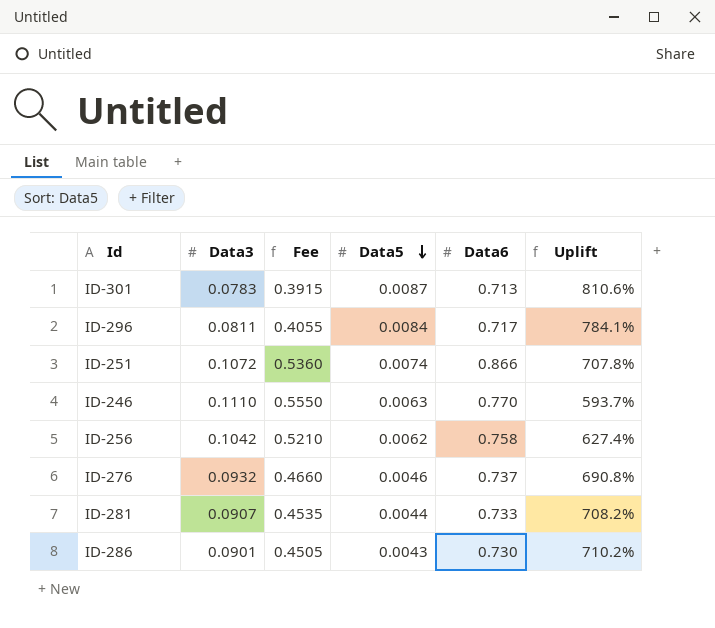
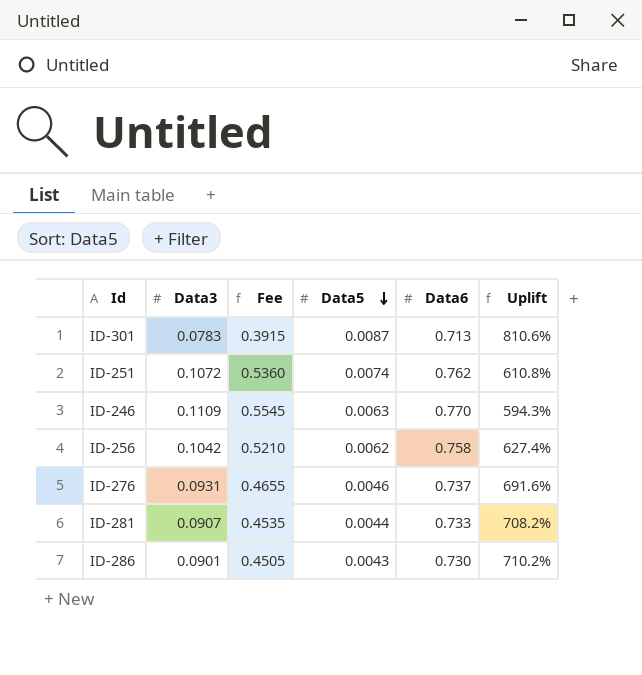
row ID-296: 0.0811 | 0.4055 | 0.0084 | 0.717 | 784.1% -> none
ID-251 | Data6: 0.866 -> 0.762
ID-251 | Uplift: 707.8% -> 610.8%
ID-246 | Data3: 0.1110 -> 0.1109
ID-246 | Fee: 0.5550 -> 0.5545
ID-246 | Uplift: 593.7% -> 594.3%
ID-276 | Data3: 0.0932 -> 0.0931
ID-276 | Fee: 0.4660 -> 0.4655
ID-276 | Uplift: 690.8% -> 691.6%

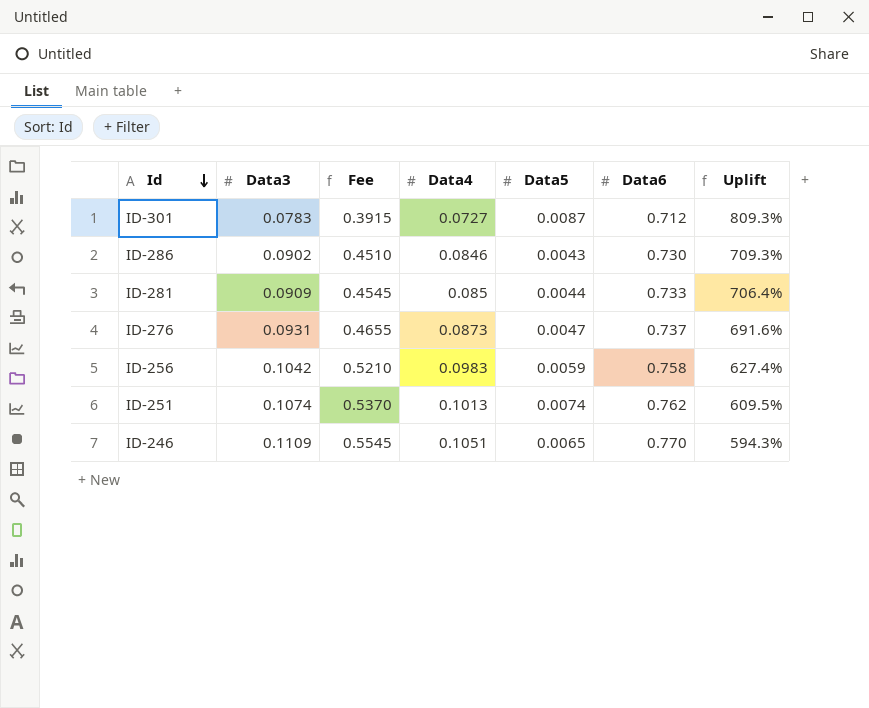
row order: Data5 descending -> Id descending
column Data4 | position: none -> 4
ID-301 | Data6: 0.713 -> 0.712
ID-301 | Uplift: 810.6% -> 809.3%
ID-286 | Data3: 0.0901 -> 0.0902
ID-286 | Fee: 0.4505 -> 0.4510
ID-286 | Uplift: 710.2% -> 709.3%
ID-281 | Data3: 0.0907 -> 0.0909
ID-281 | Fee: 0.4535 -> 0.4545
ID-281 | Uplift: 708.2% -> 706.4%
ID-276 | Data5: 0.0046 -> 0.0047
ID-256 | Data5: 0.0062 -> 0.0059
ID-251 | Data3: 0.1072 -> 0.1074
ID-251 | Fee: 0.5360 -> 0.5370
ID-251 | Uplift: 610.8% -> 609.5%
ID-246 | Data5: 0.0063 -> 0.0065

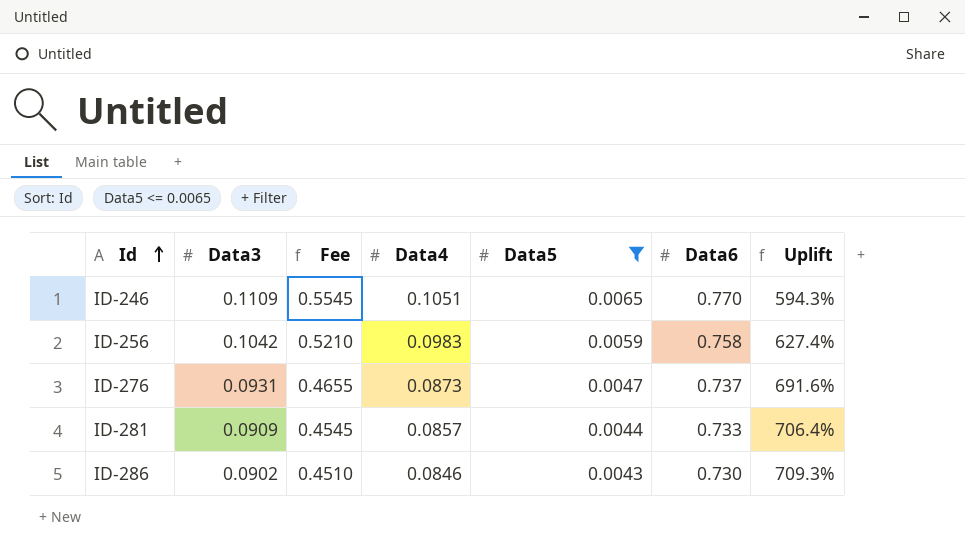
filter: none -> Data5 <= 0.0065
row order: Id descending -> Id ascending
ID-281 | Data4: 0.085 -> 0.0857

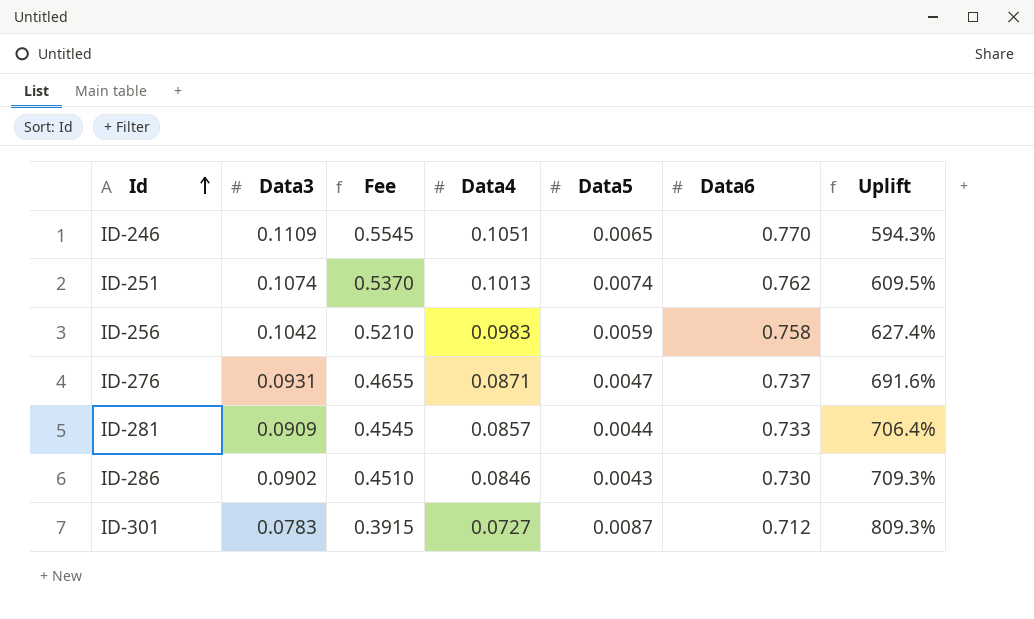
filter: Data5 <= 0.0065 -> none
ID-276 | Data4: 0.0873 -> 0.0871

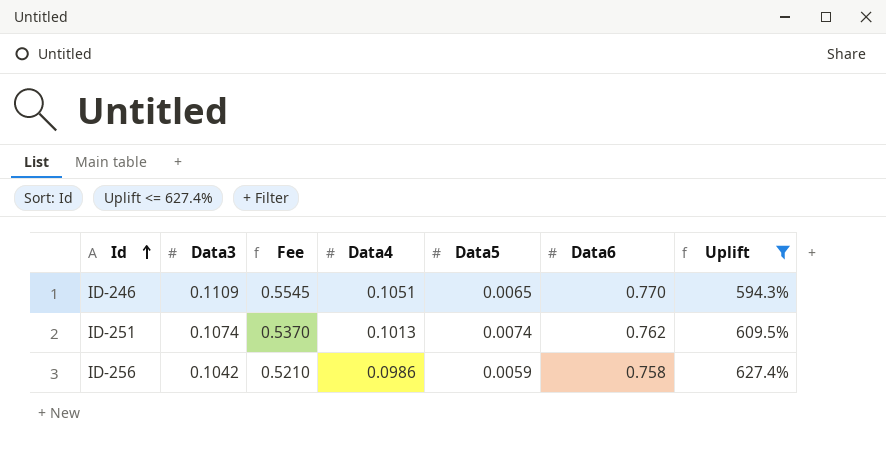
filter: none -> Uplift <= 627.4%
ID-256 | Data4: 0.0983 -> 0.0986

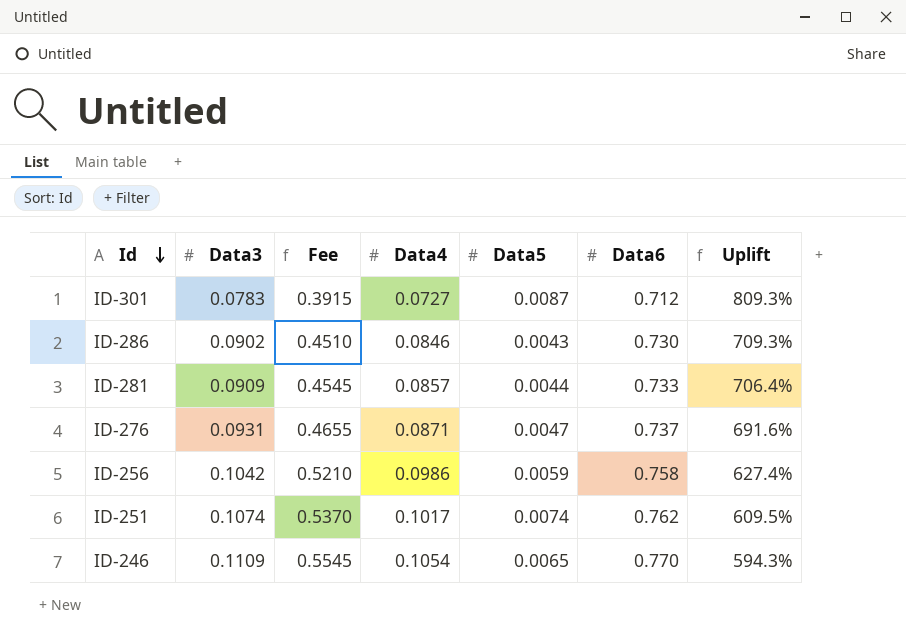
filter: Uplift <= 627.4% -> none
row order: Id ascending -> Id descending
ID-251 | Data4: 0.1013 -> 0.1017
ID-246 | Data4: 0.1051 -> 0.1054

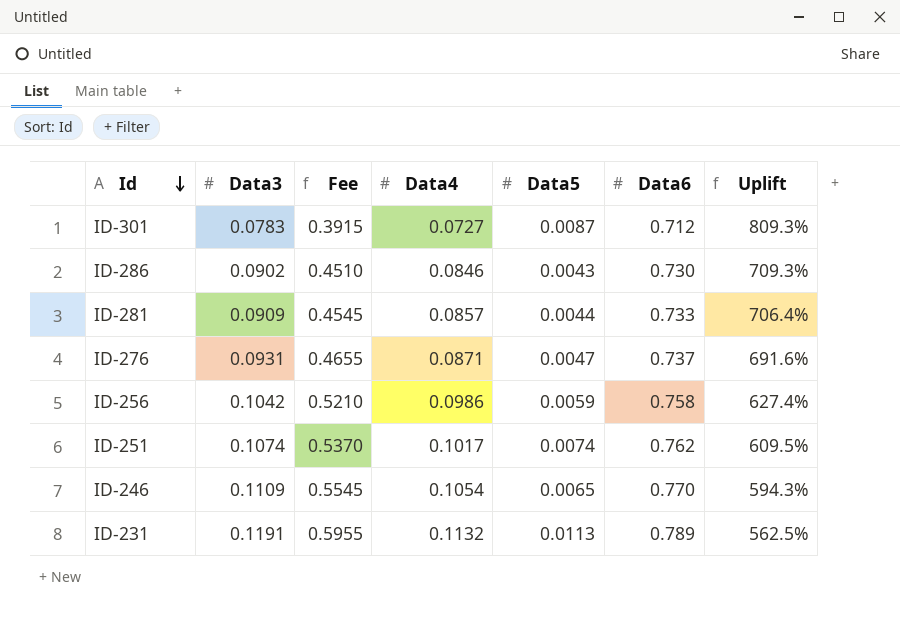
row ID-231: none -> 0.1191 | 0.5955 | 0.1132 | 0.0113 | 0.789 | 562.5%

